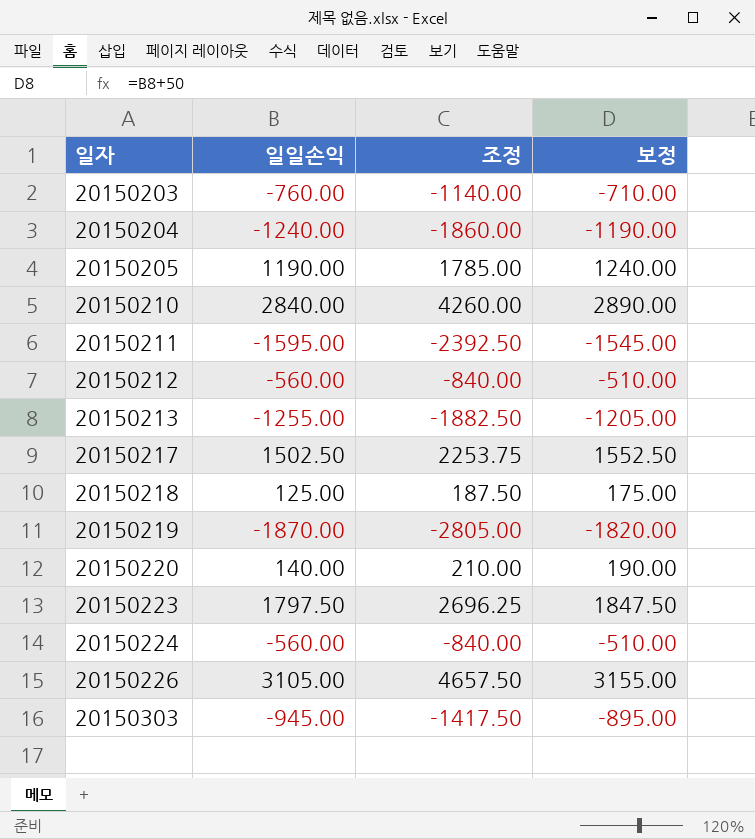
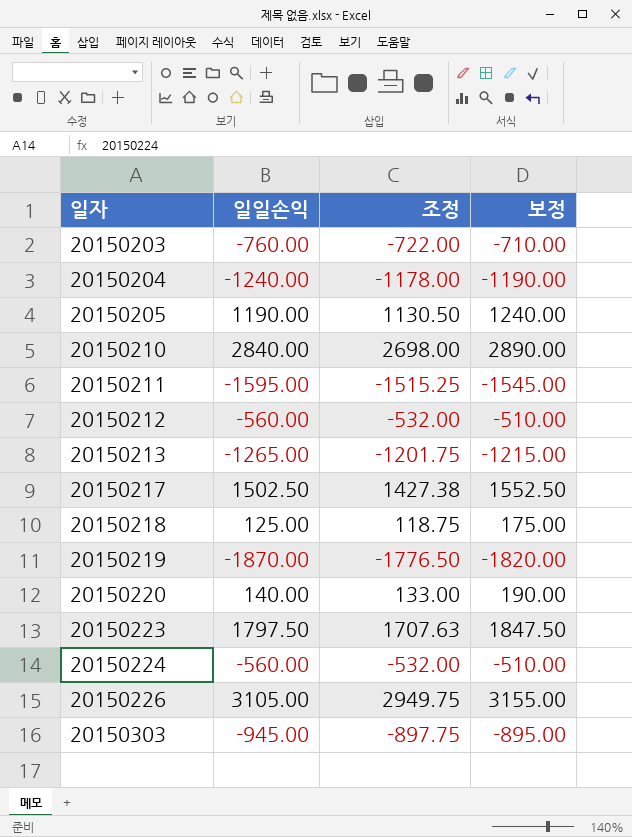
column 조정 | formula: [일일손익] * 1.5 -> [일일손익] * 0.95
20150213 | 일일손익: -1255.00 -> -1265.00
20150213 | 보정: -1205.00 -> -1215.00

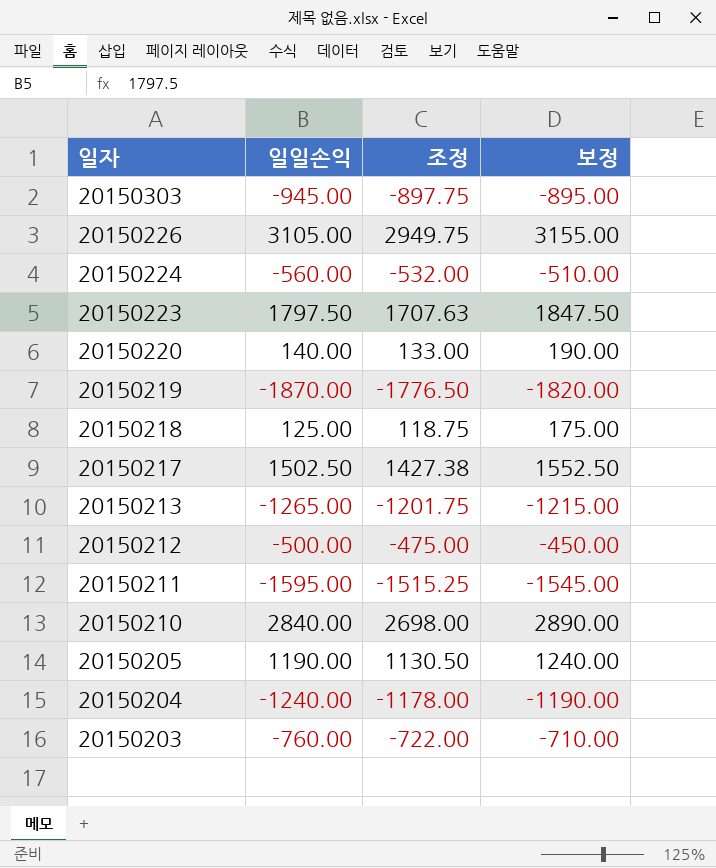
row order: 일자 ascending -> 일자 descending
20150212 | 일일손익: -560.00 -> -500.00
20150212 | 조정: -532.00 -> -475.00
20150212 | 보정: -510.00 -> -450.00

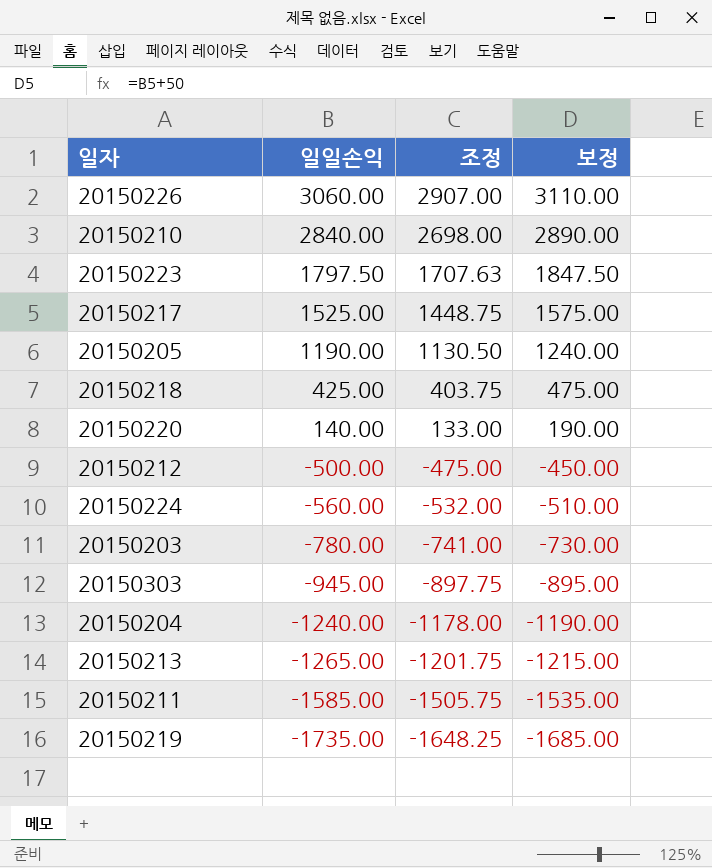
row order: 일자 descending -> 일일손익 descending
20150226 | 일일손익: 3105.00 -> 3060.00
20150226 | 조정: 2949.75 -> 2907.00
20150226 | 보정: 3155.00 -> 3110.00
20150217 | 일일손익: 1502.50 -> 1525.00
20150217 | 조정: 1427.38 -> 1448.75
20150217 | 보정: 1552.50 -> 1575.00
20150218 | 일일손익: 125.00 -> 425.00
20150218 | 조정: 118.75 -> 403.75
20150218 | 보정: 175.00 -> 475.00
20150203 | 일일손익: -760.00 -> -780.00
20150203 | 조정: -722.00 -> -741.00
20150203 | 보정: -710.00 -> -730.00
20150211 | 일일손익: -1595.00 -> -1585.00
20150211 | 조정: -1515.25 -> -1505.75
20150211 | 보정: -1545.00 -> -1535.00
20150219 | 일일손익: -1870.00 -> -1735.00
20150219 | 조정: -1776.50 -> -1648.25
20150219 | 보정: -1820.00 -> -1685.00

